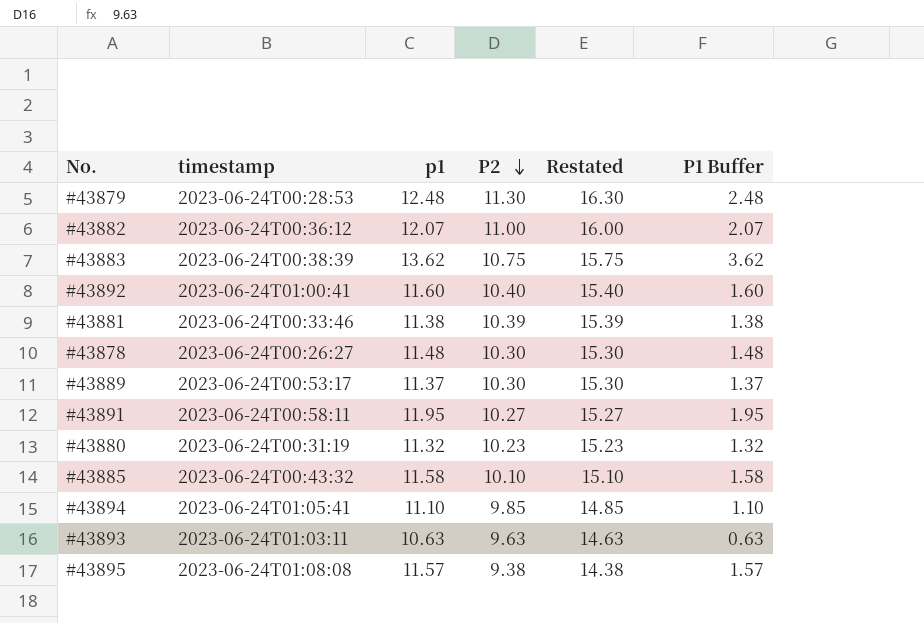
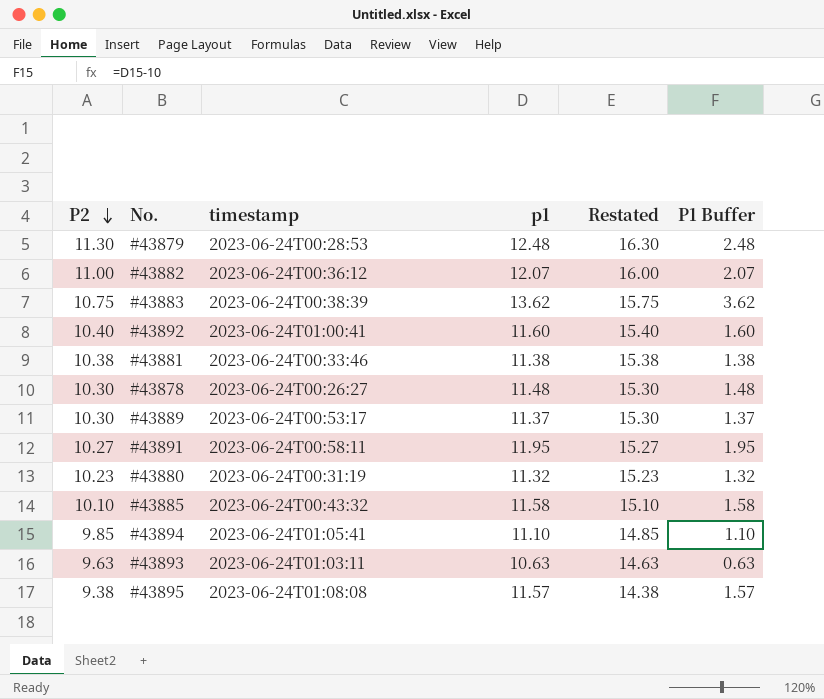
column P2 | position: 4 -> 1
#43881 | P2: 10.39 -> 10.38
#43881 | Restated: 15.39 -> 15.38

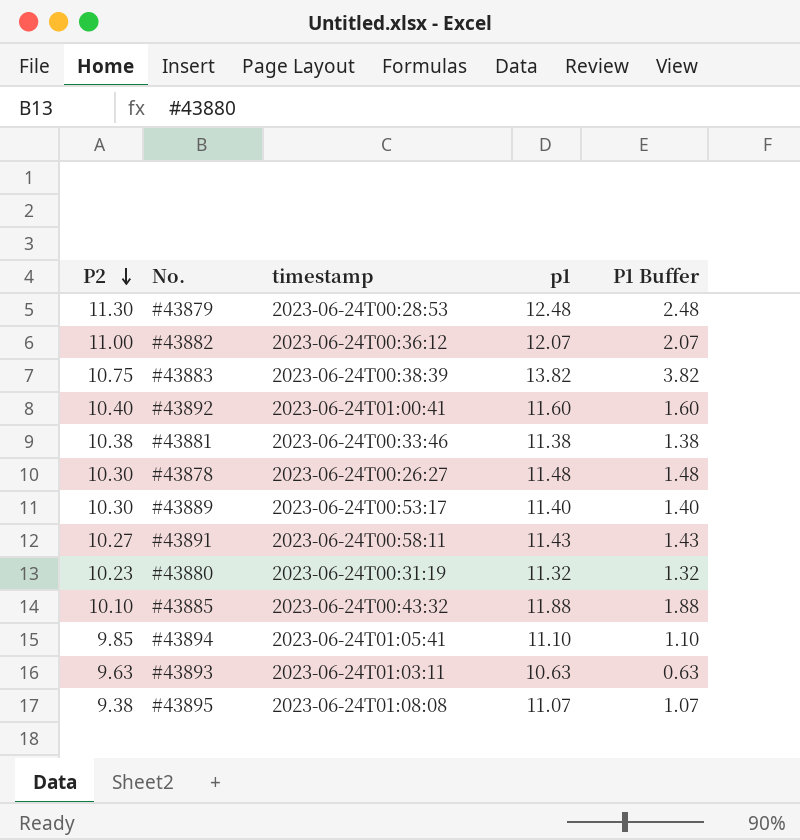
column Restated | formula: [P2] + 5 -> none
#43883 | p1: 13.62 -> 13.82
#43883 | P1 Buffer: 3.62 -> 3.82
#43889 | p1: 11.37 -> 11.40
#43889 | P1 Buffer: 1.37 -> 1.40
#43891 | p1: 11.95 -> 11.43
#43891 | P1 Buffer: 1.95 -> 1.43
#43885 | p1: 11.58 -> 11.88
#43885 | P1 Buffer: 1.58 -> 1.88
#43895 | p1: 11.57 -> 11.07
#43895 | P1 Buffer: 1.57 -> 1.07

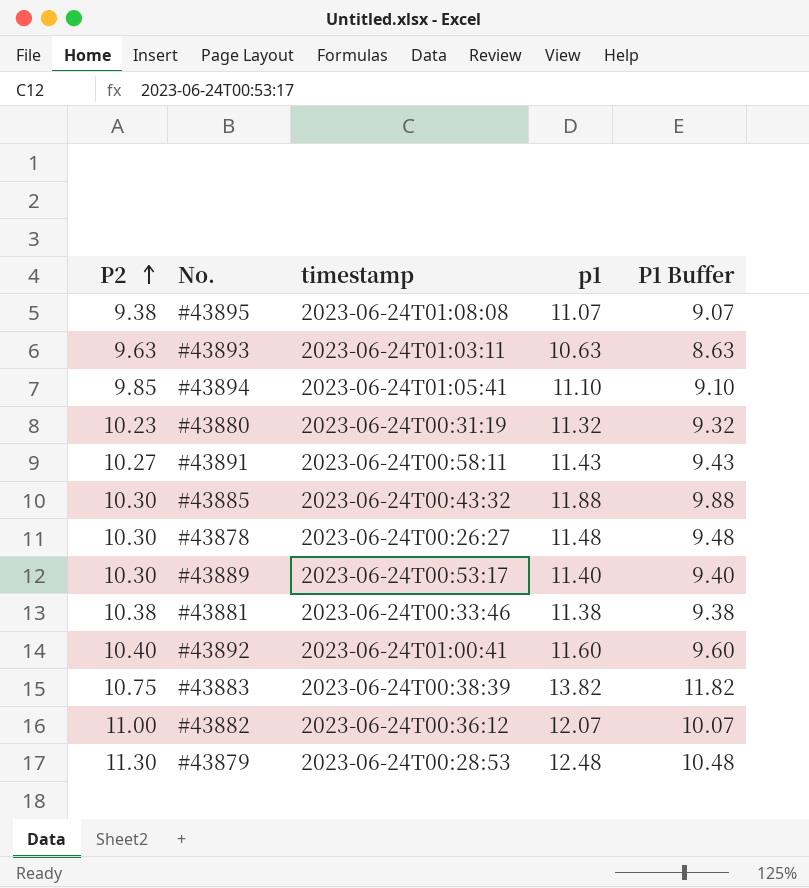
row order: P2 descending -> P2 ascending
column P1 Buffer | formula: [p1] - 10 -> [p1] - 2
#43885 | P2: 10.10 -> 10.30

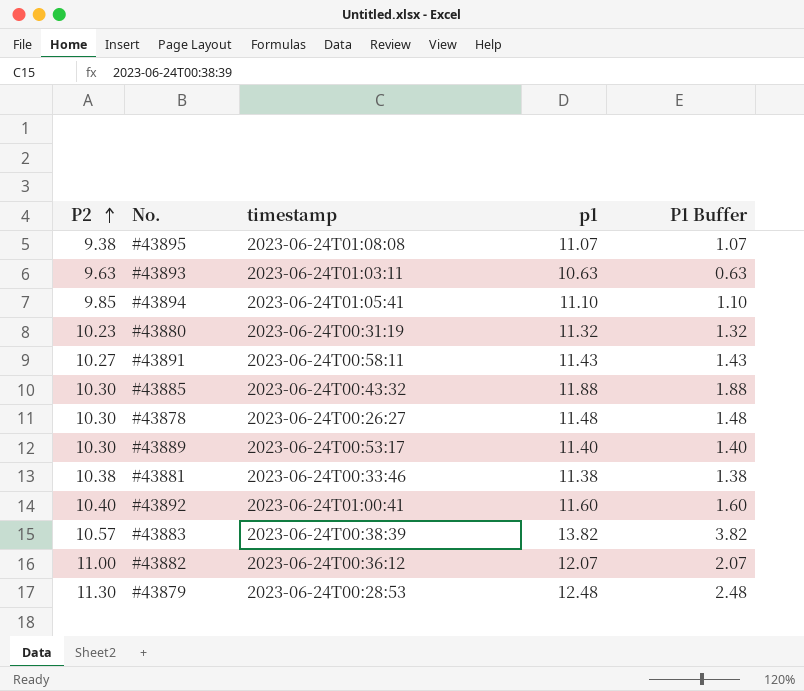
column P1 Buffer | formula: [p1] - 2 -> [p1] - 10
#43883 | P2: 10.75 -> 10.57

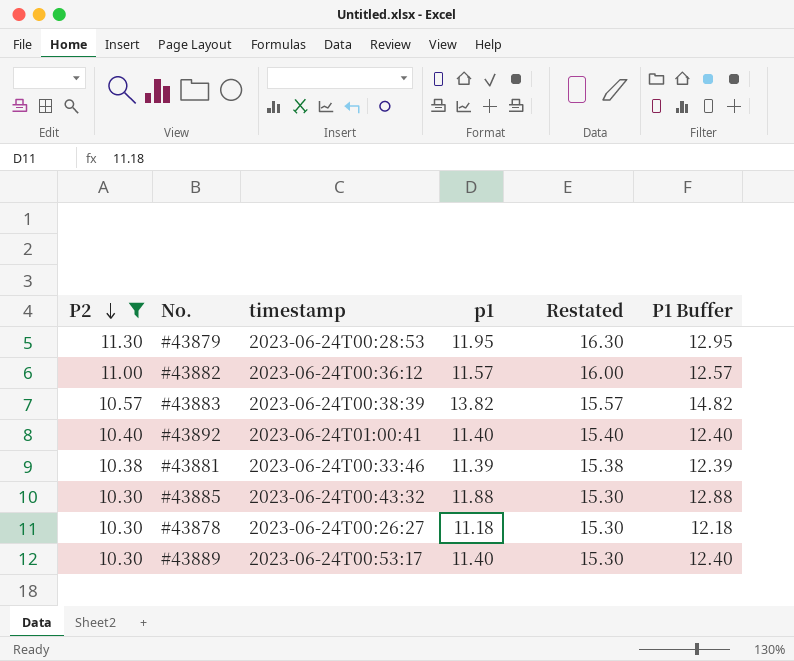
filter: none -> P2 >= 10.30
row order: P2 ascending -> P2 descending
column Restated | formula: none -> [P2] + 5
column P1 Buffer | formula: [p1] - 10 -> [p1] + 1
#43879 | p1: 12.48 -> 11.95
#43882 | p1: 12.07 -> 11.57
#43892 | p1: 11.60 -> 11.40
#43881 | p1: 11.38 -> 11.39
#43878 | p1: 11.48 -> 11.18

